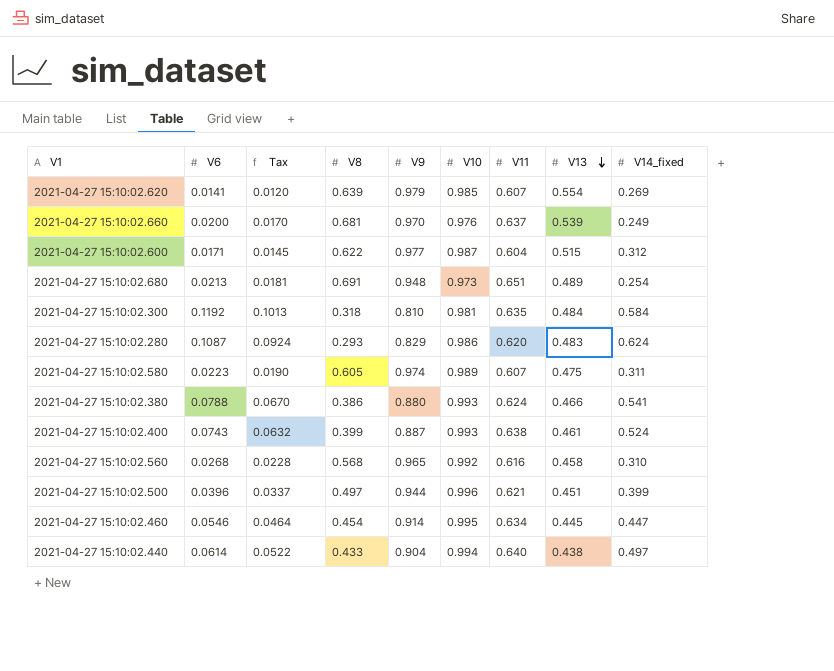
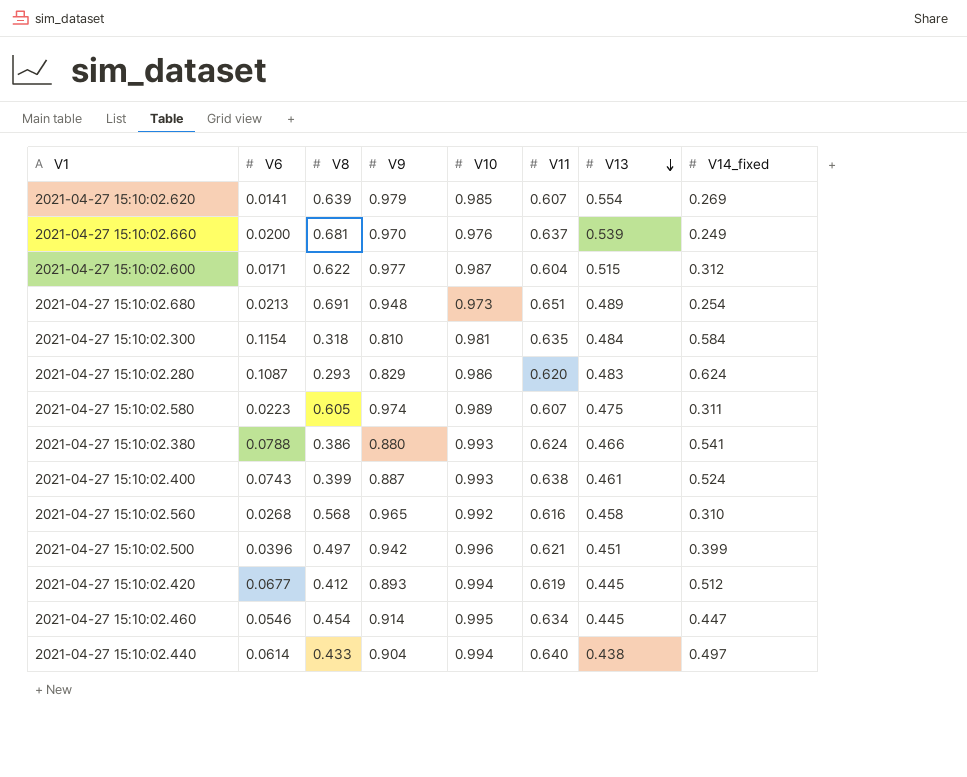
column Tax | formula: [V6] * 0.85 -> none
2021-04-27 15:10:02.300 | V6: 0.1192 -> 0.1154
2021-04-27 15:10:02.500 | V9: 0.944 -> 0.942
row 2021-04-27 15:10:02.420: none -> 0.0677 | 0.412 | 0.893 | 0.994 | 0.619 | 0.445 | 0.512

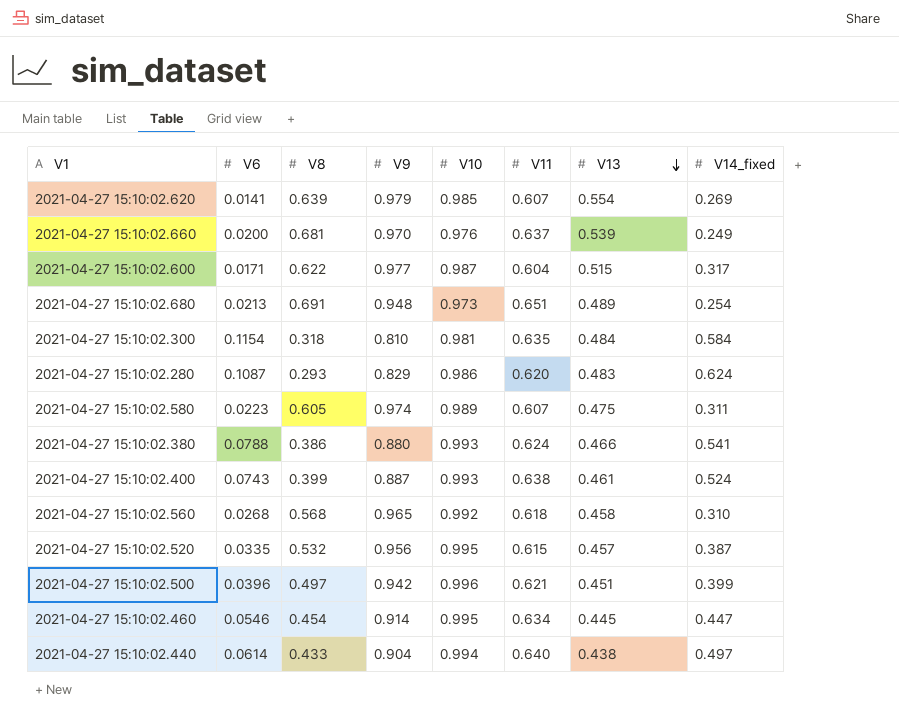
row 2021-04-27 15:10:02.420: 0.0677 | 0.412 | 0.893 | 0.994 | 0.619 | 0.445 | 0.512 -> none
2021-04-27 15:10:02.600 | V14_fixed: 0.312 -> 0.317
2021-04-27 15:10:02.560 | V11: 0.616 -> 0.618
row 2021-04-27 15:10:02.520: none -> 0.0335 | 0.532 | 0.956 | 0.995 | 0.615 | 0.457 | 0.387

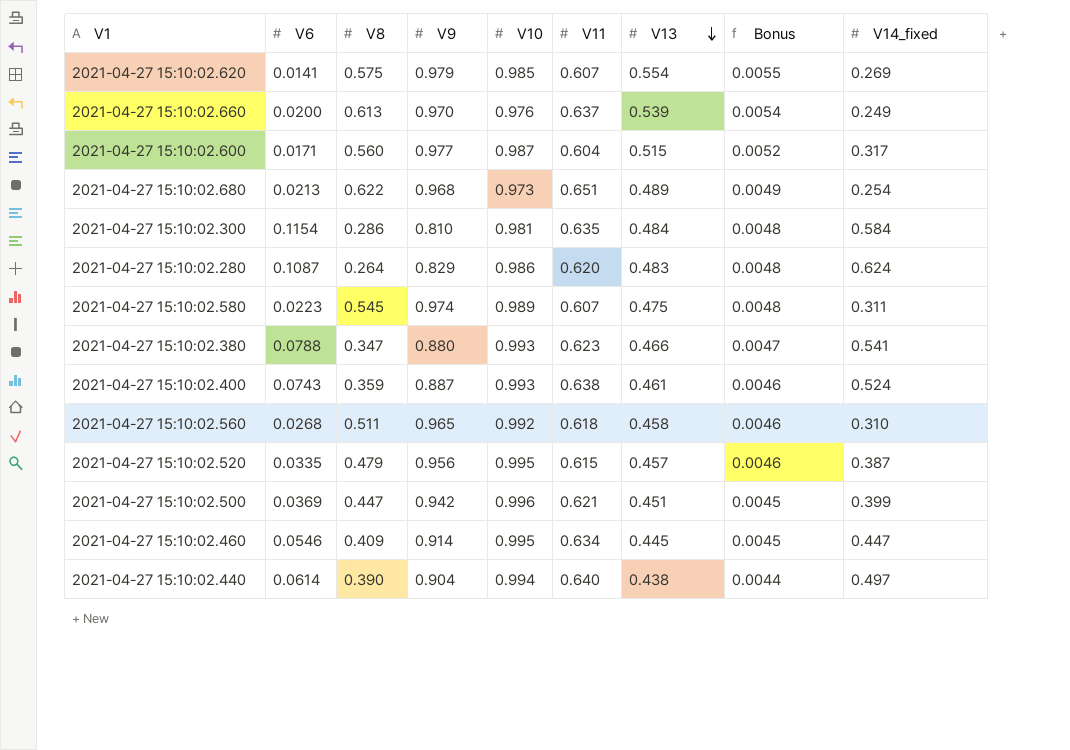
column Bonus | formula: none -> [V13] * 0.01
2021-04-27 15:10:02.620 | V8: 0.639 -> 0.575
2021-04-27 15:10:02.660 | V8: 0.681 -> 0.613
2021-04-27 15:10:02.600 | V8: 0.622 -> 0.560
2021-04-27 15:10:02.680 | V8: 0.691 -> 0.622
2021-04-27 15:10:02.680 | V9: 0.948 -> 0.968
2021-04-27 15:10:02.300 | V8: 0.318 -> 0.286
2021-04-27 15:10:02.280 | V8: 0.293 -> 0.264
2021-04-27 15:10:02.580 | V8: 0.605 -> 0.545
2021-04-27 15:10:02.380 | V8: 0.386 -> 0.347
2021-04-27 15:10:02.380 | V11: 0.624 -> 0.623
2021-04-27 15:10:02.400 | V8: 0.399 -> 0.359
2021-04-27 15:10:02.560 | V8: 0.568 -> 0.511
2021-04-27 15:10:02.520 | V8: 0.532 -> 0.479
2021-04-27 15:10:02.500 | V6: 0.0396 -> 0.0369
2021-04-27 15:10:02.500 | V8: 0.497 -> 0.447
2021-04-27 15:10:02.460 | V8: 0.454 -> 0.409
2021-04-27 15:10:02.440 | V8: 0.433 -> 0.390

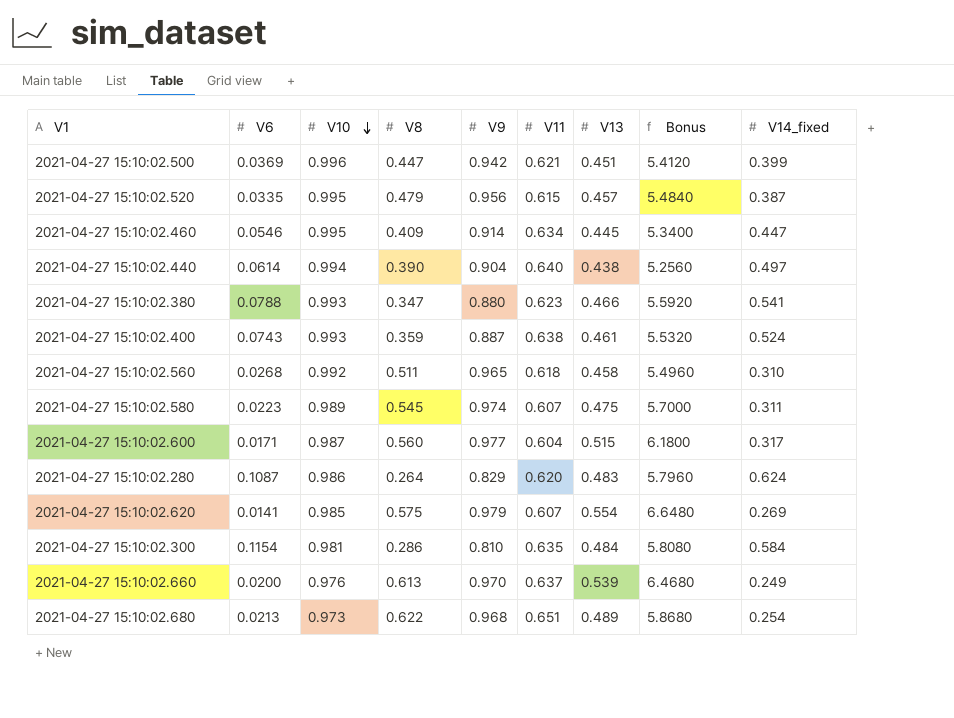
row order: V13 descending -> V10 descending
column V10 | position: 5 -> 3
column Bonus | formula: [V13] * 0.01 -> [V13] * 12

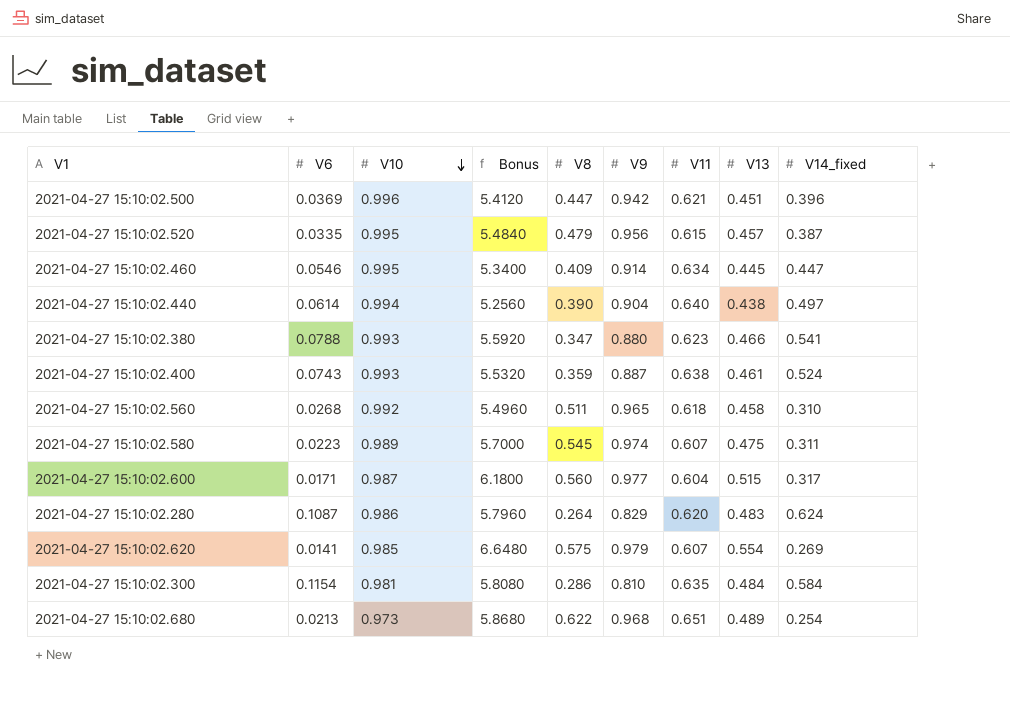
column Bonus | position: 8 -> 4
row 2021-04-27 15:10:02.660: 0.0200 | 0.976 | 0.613 | 0.970 | 0.637 | 0.539 | 6.4680 | 0.249 -> none
2021-04-27 15:10:02.500 | V14_fixed: 0.399 -> 0.396

